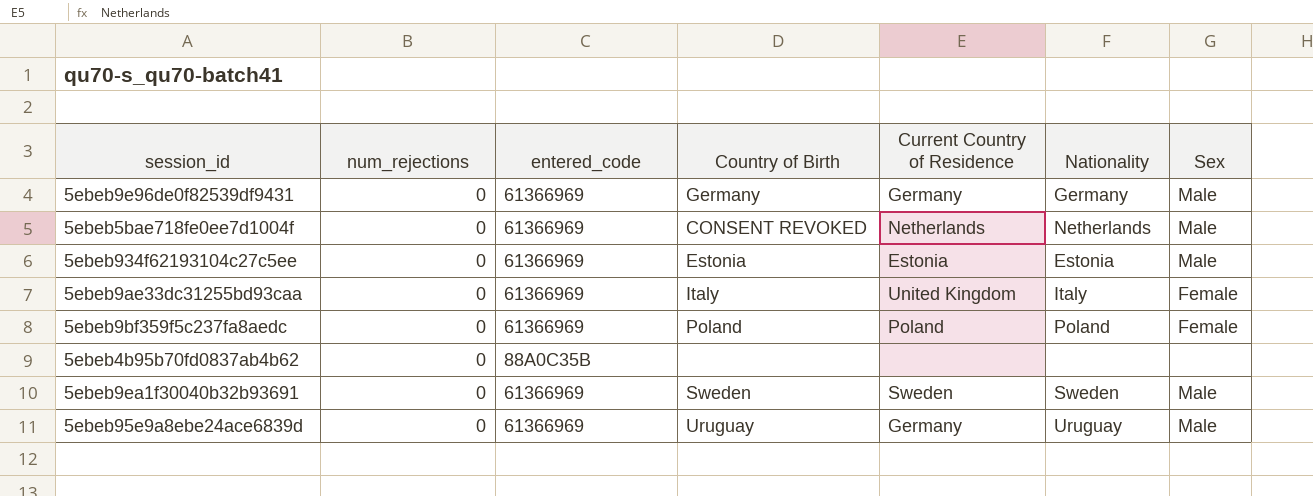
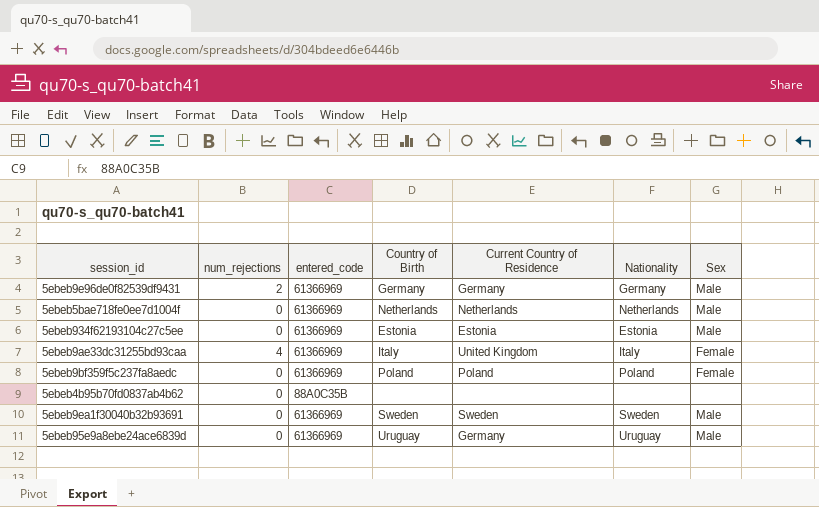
5ebeb9e96de0f82539df9431 | num_rejections: 0 -> 2
5ebeb5bae718fe0ee7d1004f | Country of Birth: CONSENT REVOKED -> Netherlands
5ebeb9ae33dc31255bd93caa | num_rejections: 0 -> 4

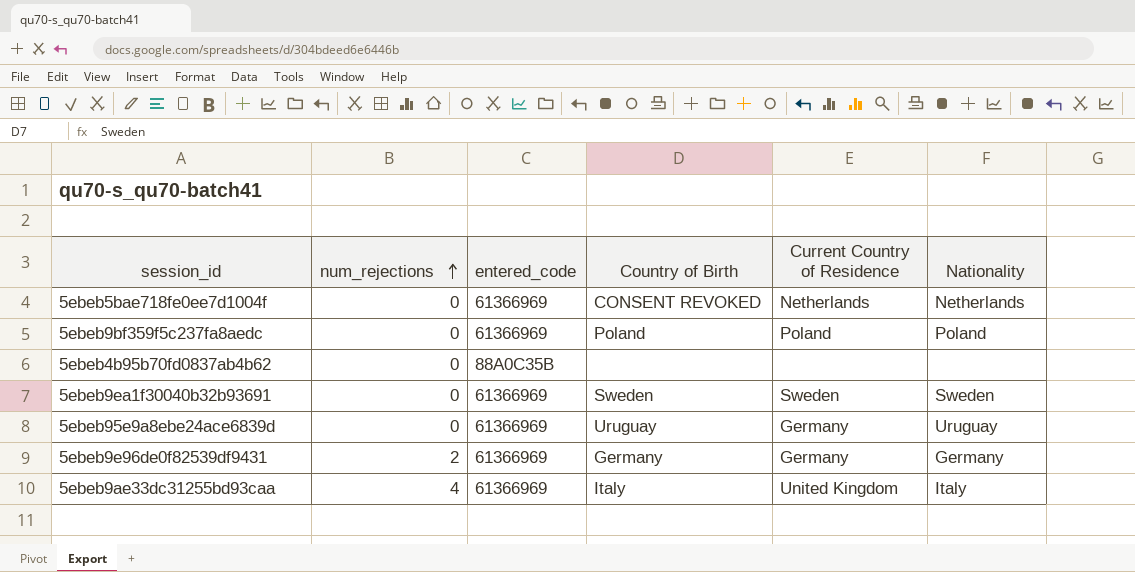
row order: none -> num_rejections ascending
column Sex | position: 7 -> none
row 5ebeb934f62193104c27c5ee: 0 | 61366969 | Estonia | Estonia | Estonia | Male -> none
5ebeb5bae718fe0ee7d1004f | Country of Birth: Netherlands -> CONSENT REVOKED

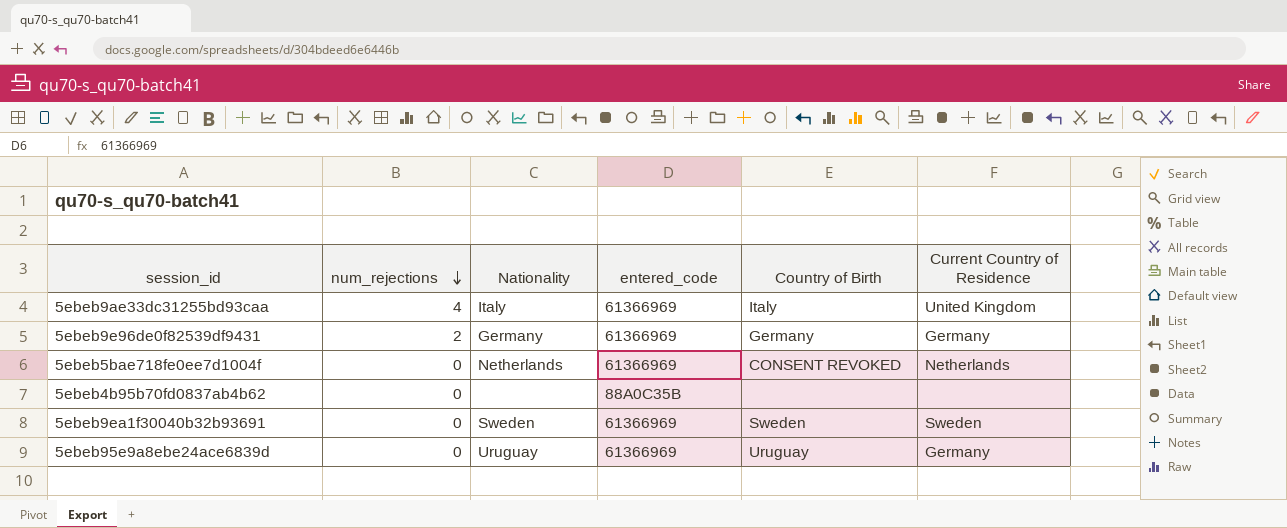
row order: num_rejections ascending -> num_rejections descending
column Nationality | position: 6 -> 3
row 5ebeb9bf359f5c237fa8aedc: 0 | 61366969 | Poland | Poland | Poland -> none

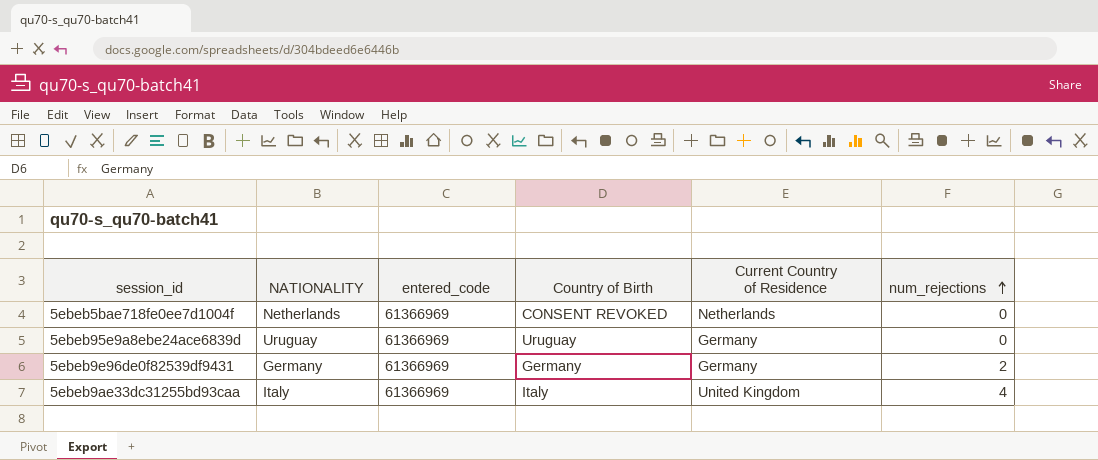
row order: num_rejections descending -> num_rejections ascending
column name: Nationality -> NATIONALITY
column num_rejections | position: 2 -> 6
row 5ebeb4b95b70fd0837ab4b62: 0 | none | 88A0C35B | none | none -> none
row 5ebeb9ea1f30040b32b93691: 0 | Sweden | 61366969 | Sweden | Sweden -> none

